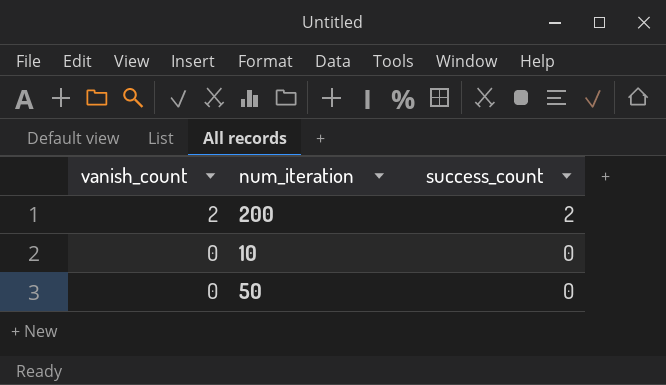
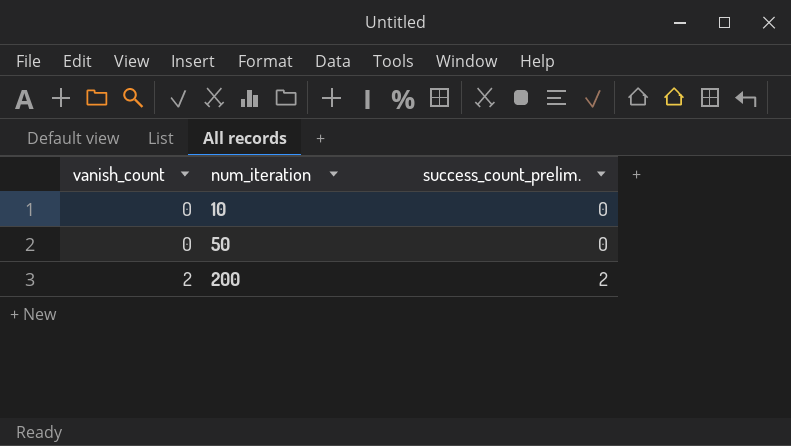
row order: vanish_count descending -> vanish_count ascending
column name: success_count -> success_count_prelim.

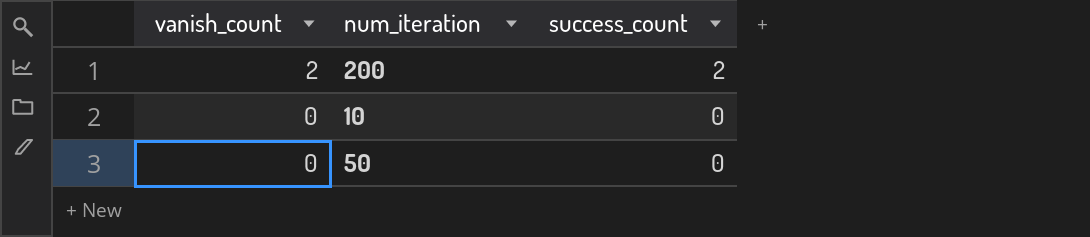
row order: vanish_count ascending -> vanish_count descending
column name: success_count_prelim. -> success_count

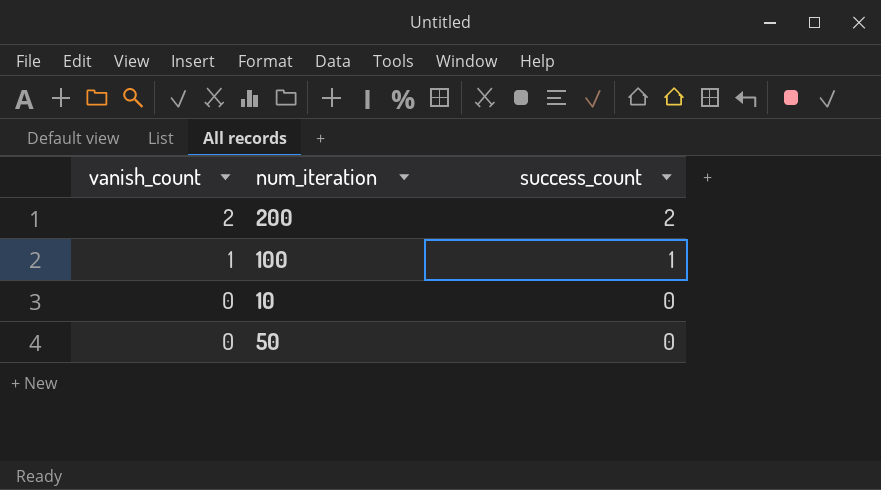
row 100: none -> 1 | 1

